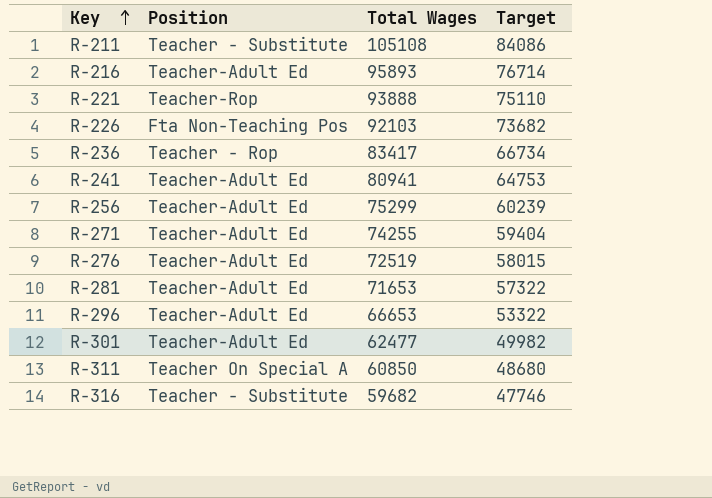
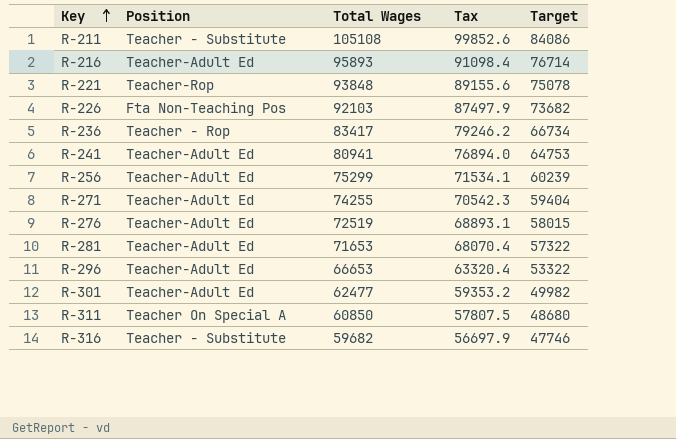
column Tax | formula: none -> [Total Wages] * 0.95
R-221 | Total Wages: 93888 -> 93848
R-221 | Target: 75110 -> 75078

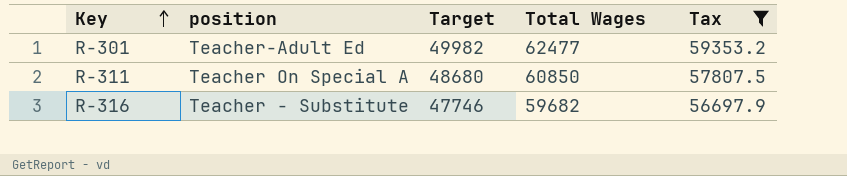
filter: none -> Tax <= 59353.2
column name: Position -> position
column Target | position: 5 -> 3

